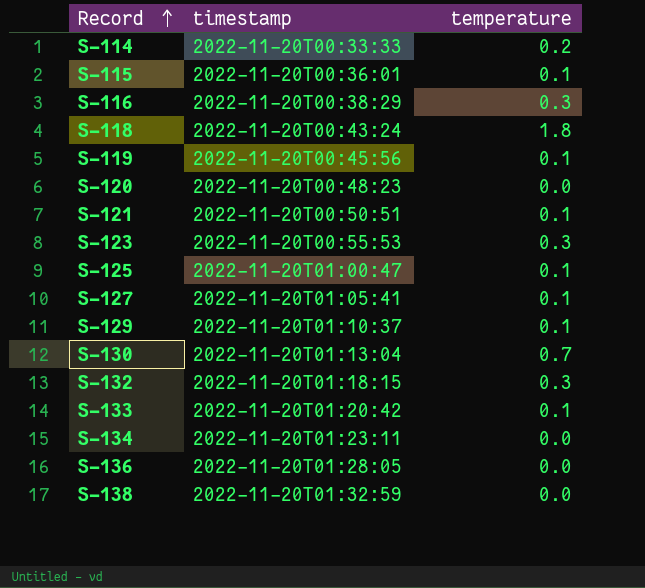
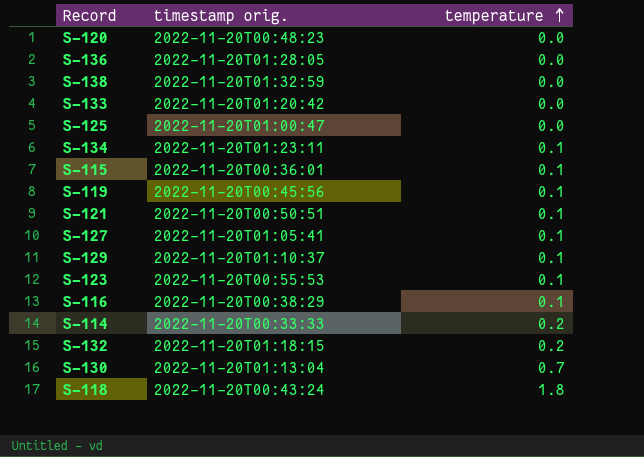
row order: Record ascending -> temperature ascending
column name: timestamp -> timestamp orig.
S-133 | temperature: 0.1 -> 0.0
S-125 | temperature: 0.1 -> 0.0
S-134 | temperature: 0.0 -> 0.1
S-123 | temperature: 0.3 -> 0.1
S-116 | temperature: 0.3 -> 0.1
S-132 | temperature: 0.3 -> 0.2

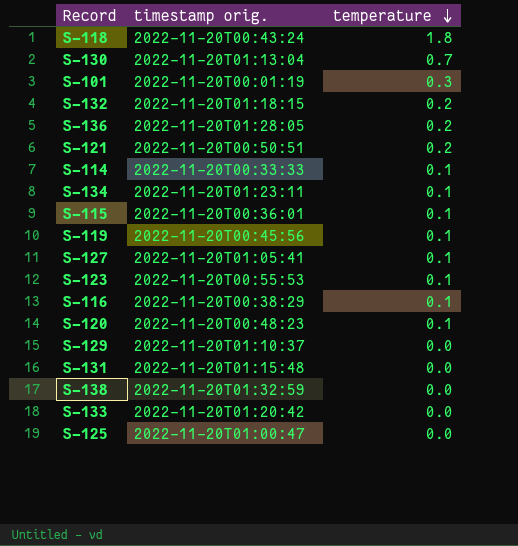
row order: temperature ascending -> temperature descending
row S-101: none -> 2022-11-20T00:01:19 | 0.3
S-136 | temperature: 0.0 -> 0.2
S-121 | temperature: 0.1 -> 0.2
S-114 | temperature: 0.2 -> 0.1
S-120 | temperature: 0.0 -> 0.1
S-129 | temperature: 0.1 -> 0.0
row S-131: none -> 2022-11-20T01:15:48 | 0.0

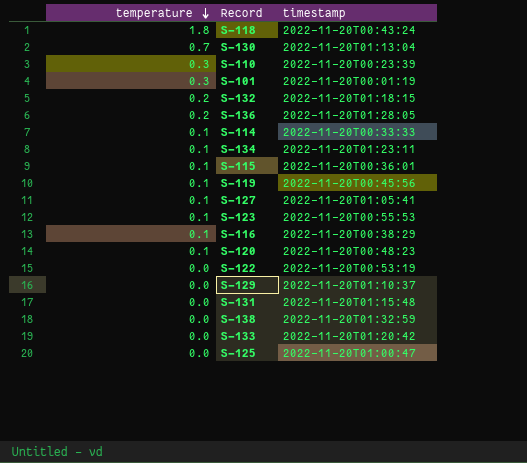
column temperature | position: 3 -> 1
column name: timestamp orig. -> timestamp
row S-121: 2022-11-20T00:50:51 | 0.2 -> none
row S-110: none -> 0.3 | 2022-11-20T00:23:39
row S-122: none -> 0.0 | 2022-11-20T00:53:19

